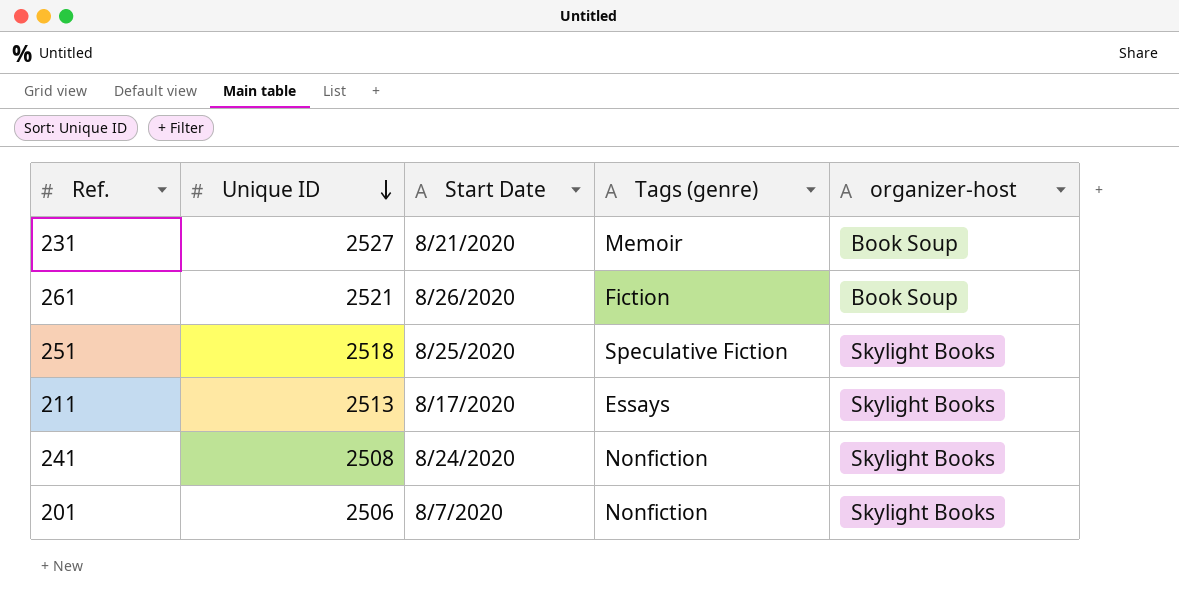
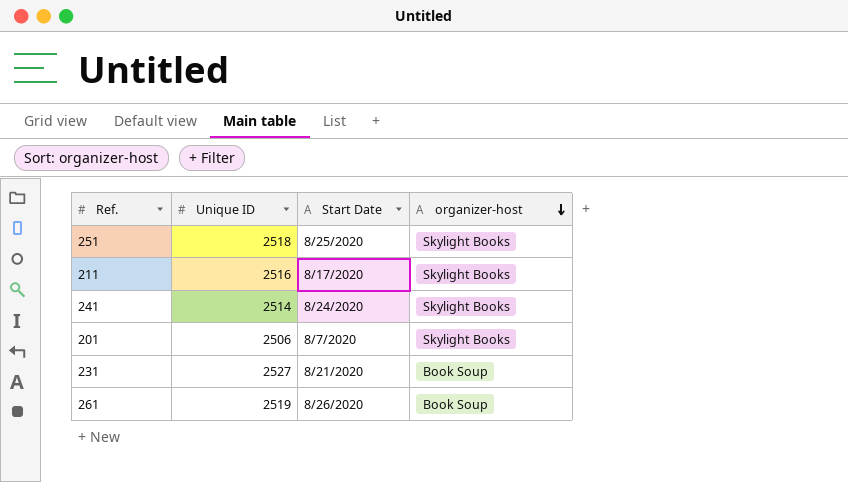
row order: Unique ID descending -> organizer-host descending
column Tags (genre) | position: 4 -> none
211 | Unique ID: 2513 -> 2516
241 | Unique ID: 2508 -> 2514
261 | Unique ID: 2521 -> 2519

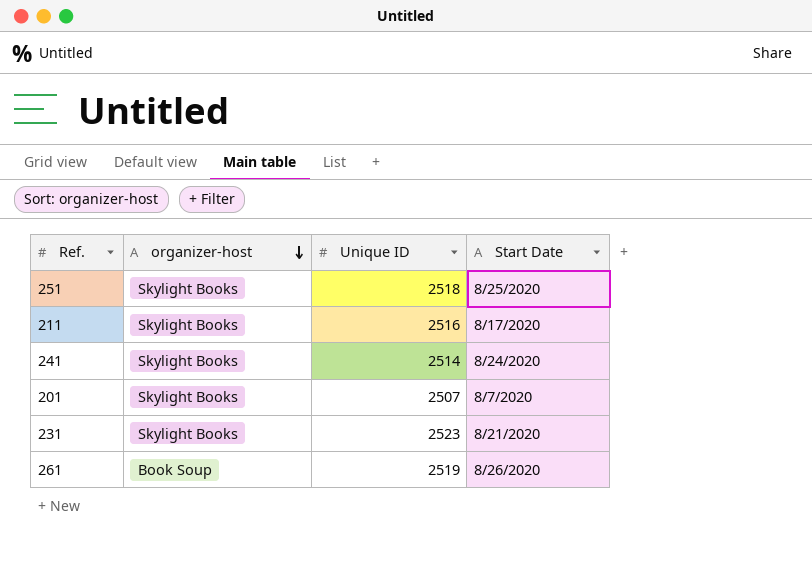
column organizer-host | position: 4 -> 2
201 | Unique ID: 2506 -> 2507
231 | organizer-host: Book Soup -> Skylight Books
231 | Unique ID: 2527 -> 2523

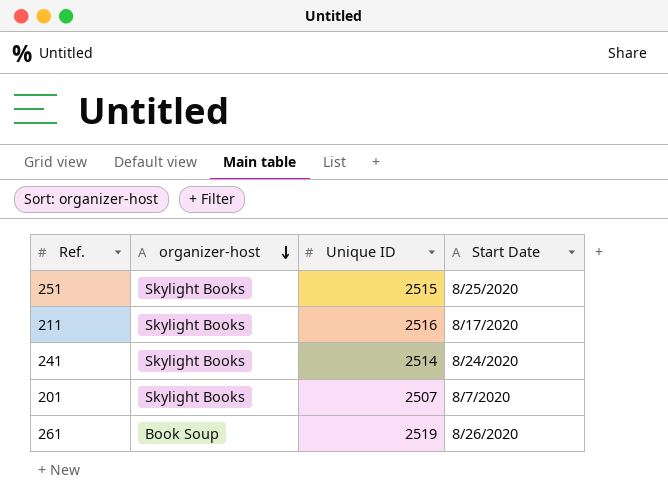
row 231: Skylight Books | 2523 | 8/21/2020 -> none
251 | Unique ID: 2518 -> 2515

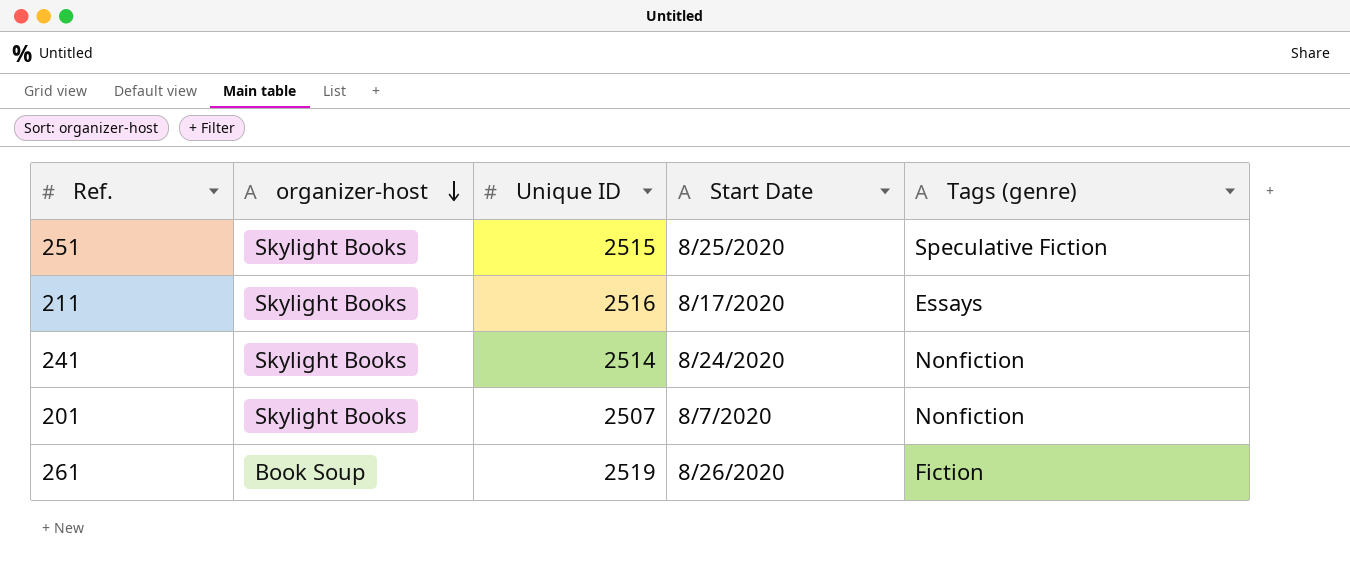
column Tags (genre) | position: none -> 5

